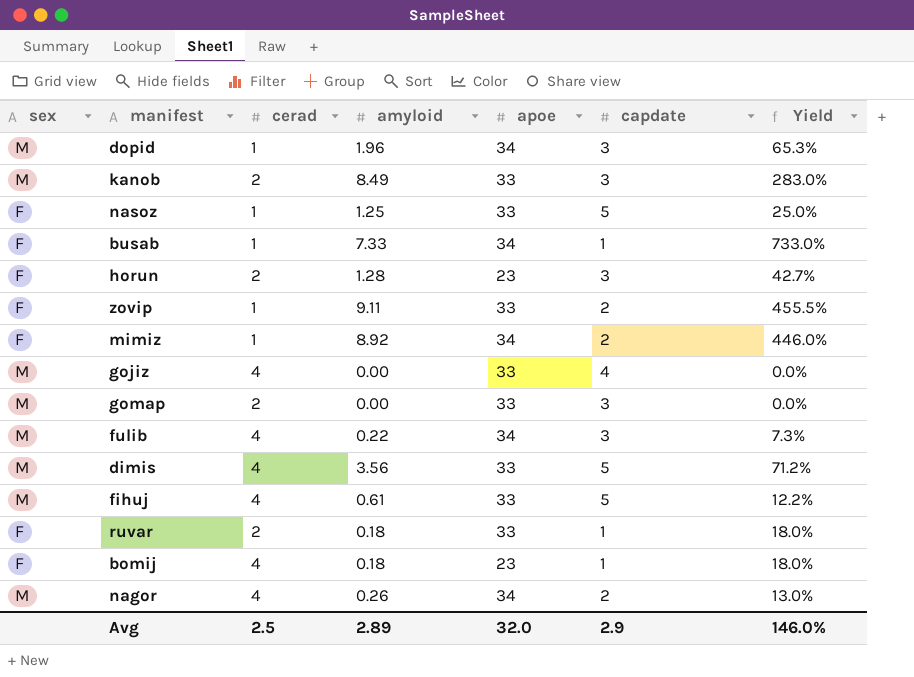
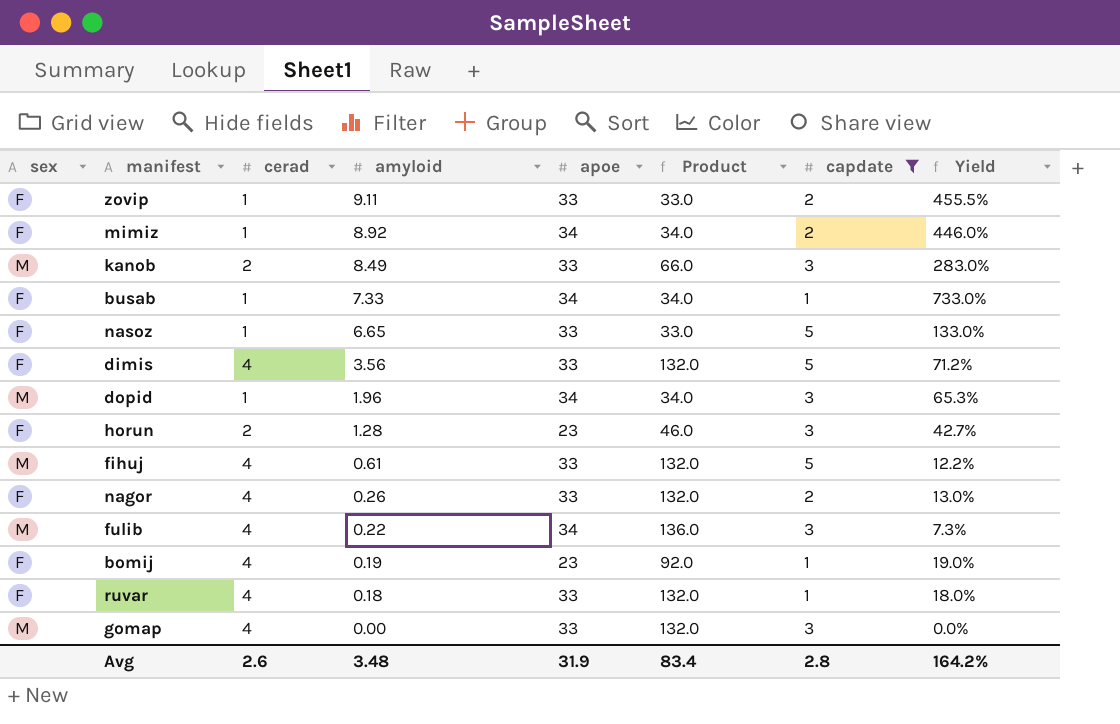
filter: none -> capdate != 4
row order: none -> amyloid descending
column Product | formula: none -> [cerad] * [apoe]
nasoz | amyloid: 1.25 -> 6.65
nasoz | Yield: 25.0% -> 133.0%
dimis | sex: M -> F
nagor | sex: M -> F
nagor | apoe: 34 -> 33
bomij | amyloid: 0.18 -> 0.19
bomij | Yield: 18.0% -> 19.0%
ruvar | cerad: 2 -> 4
gomap | cerad: 2 -> 4
Avg | cerad: 2.5 -> 2.6
Avg | amyloid: 2.89 -> 3.48
Avg | apoe: 32.0 -> 31.9
Avg | capdate: 2.9 -> 2.8
Avg | Yield: 146.0% -> 164.2%

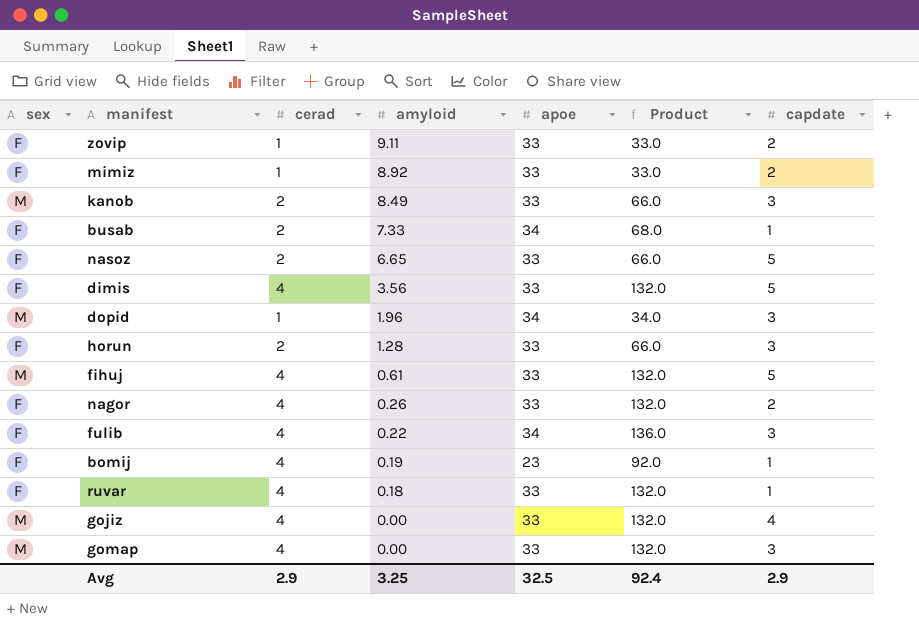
filter: capdate != 4 -> none
column Yield | formula: [amyloid] / [capdate] -> none
mimiz | apoe: 34 -> 33
mimiz | Product: 34.0 -> 33.0
busab | cerad: 1 -> 2
busab | Product: 34.0 -> 68.0
nasoz | cerad: 1 -> 2
nasoz | Product: 33.0 -> 66.0
horun | apoe: 23 -> 33
horun | Product: 46.0 -> 66.0
fulib | sex: M -> F
Avg | cerad: 2.6 -> 2.9
Avg | amyloid: 3.48 -> 3.25
Avg | apoe: 31.9 -> 32.5
Avg | Product: 83.4 -> 92.4
Avg | capdate: 2.8 -> 2.9

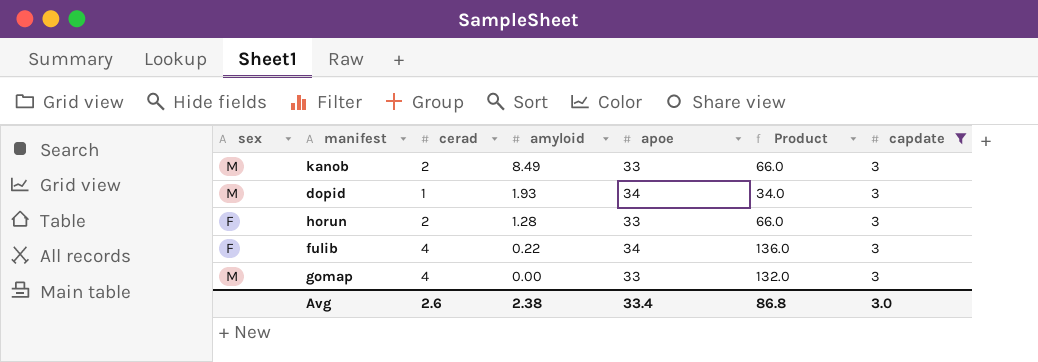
filter: none -> capdate = 3
dopid | amyloid: 1.96 -> 1.93
Avg | cerad: 2.9 -> 2.6
Avg | amyloid: 3.25 -> 2.38
Avg | apoe: 32.5 -> 33.4
Avg | Product: 92.4 -> 86.8
Avg | capdate: 2.9 -> 3.0

